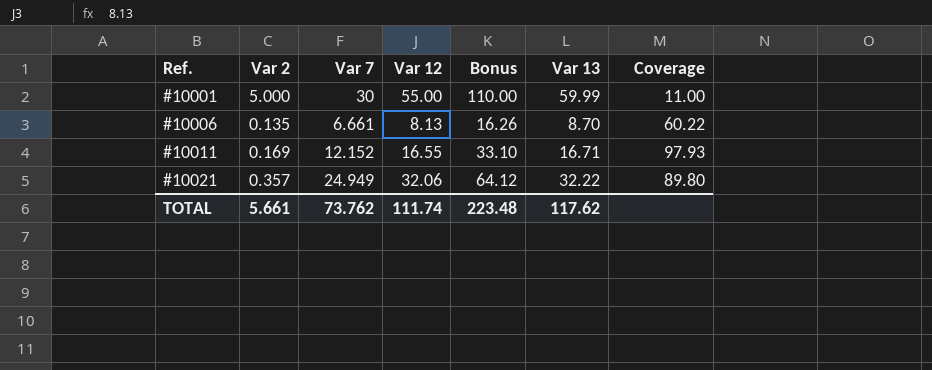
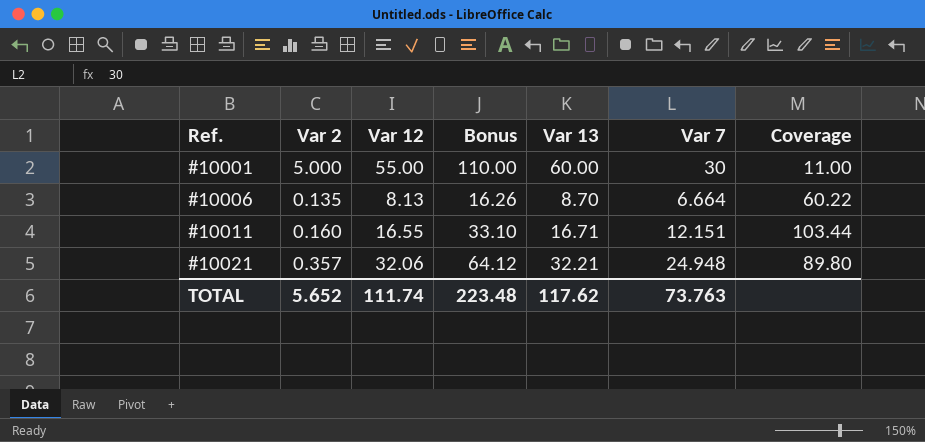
column Var 7 | position: 3 -> 6
#10001 | Var 13: 59.99 -> 60.00
#10006 | Var 7: 6.661 -> 6.664
#10011 | Var 2: 0.169 -> 0.160
#10011 | Var 7: 12.152 -> 12.151
#10011 | Coverage: 97.93 -> 103.44
#10021 | Var 13: 32.22 -> 32.21
#10021 | Var 7: 24.949 -> 24.948
TOTAL | Var 2: 5.661 -> 5.652
TOTAL | Var 7: 73.762 -> 73.763

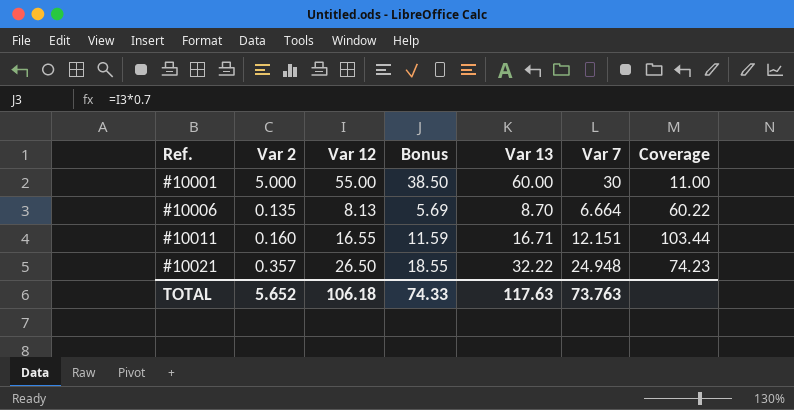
column Bonus | formula: [Var 12] * 2 -> [Var 12] * 0.7
#10021 | Var 12: 32.06 -> 26.50
#10021 | Var 13: 32.21 -> 32.22
#10021 | Coverage: 89.80 -> 74.23
TOTAL | Var 12: 111.74 -> 106.18
TOTAL | Bonus: 223.48 -> 74.33
TOTAL | Var 13: 117.62 -> 117.63

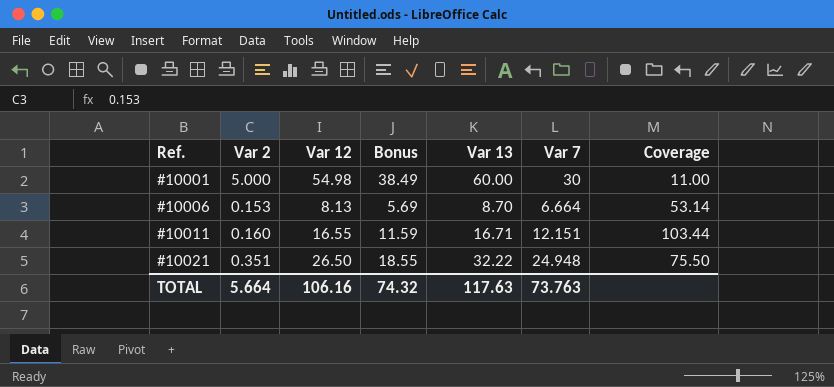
#10001 | Var 12: 55.00 -> 54.98
#10001 | Bonus: 38.50 -> 38.49
#10006 | Var 2: 0.135 -> 0.153
#10006 | Coverage: 60.22 -> 53.14
#10021 | Var 2: 0.357 -> 0.351
#10021 | Coverage: 74.23 -> 75.50
TOTAL | Var 2: 5.652 -> 5.664
TOTAL | Var 12: 106.18 -> 106.16
TOTAL | Bonus: 74.33 -> 74.32

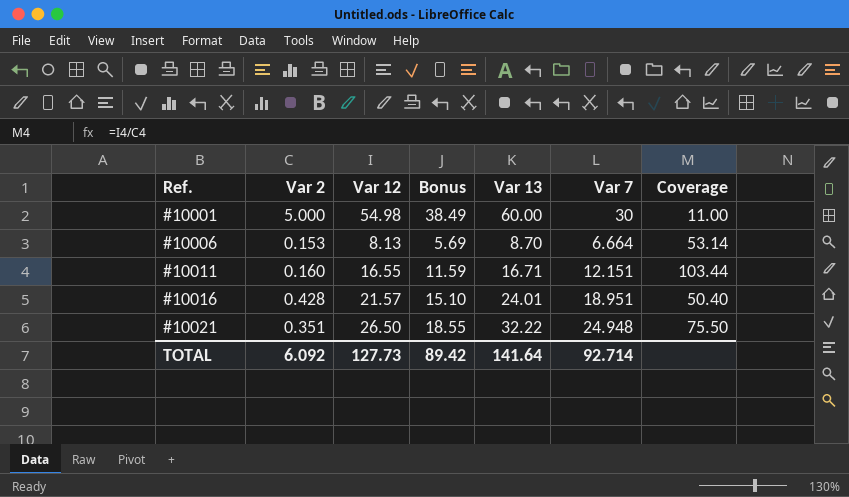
row #10016: none -> 0.428 | 21.57 | 15.10 | 24.01 | 18.951 | 50.40
TOTAL | Var 2: 5.664 -> 6.092
TOTAL | Var 12: 106.16 -> 127.73
TOTAL | Bonus: 74.32 -> 89.42
TOTAL | Var 13: 117.63 -> 141.64
TOTAL | Var 7: 73.763 -> 92.714

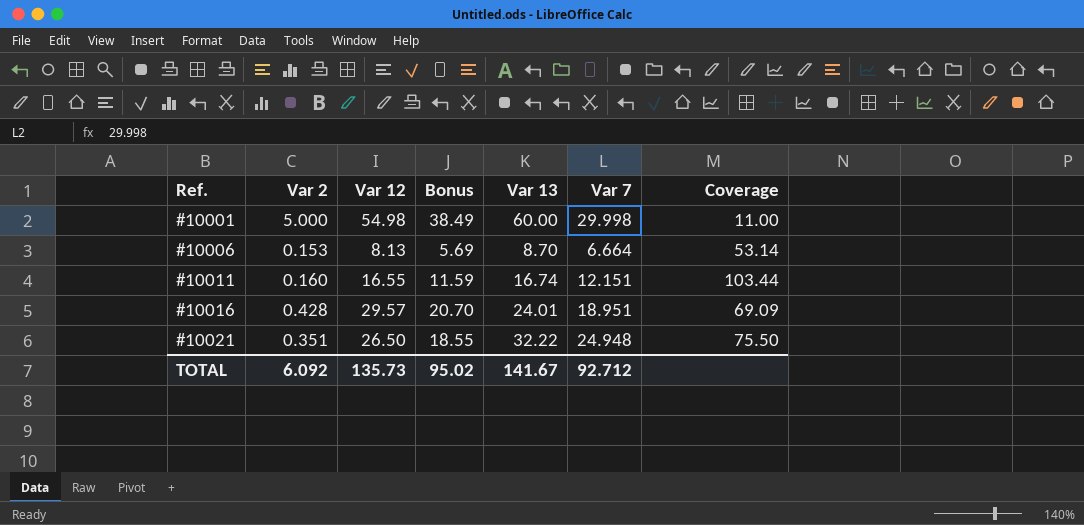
#10001 | Var 7: 30 -> 29.998
#10011 | Var 13: 16.71 -> 16.74
#10016 | Var 12: 21.57 -> 29.57
#10016 | Bonus: 15.10 -> 20.70
#10016 | Coverage: 50.40 -> 69.09
TOTAL | Var 12: 127.73 -> 135.73
TOTAL | Bonus: 89.42 -> 95.02
TOTAL | Var 13: 141.64 -> 141.67
TOTAL | Var 7: 92.714 -> 92.712

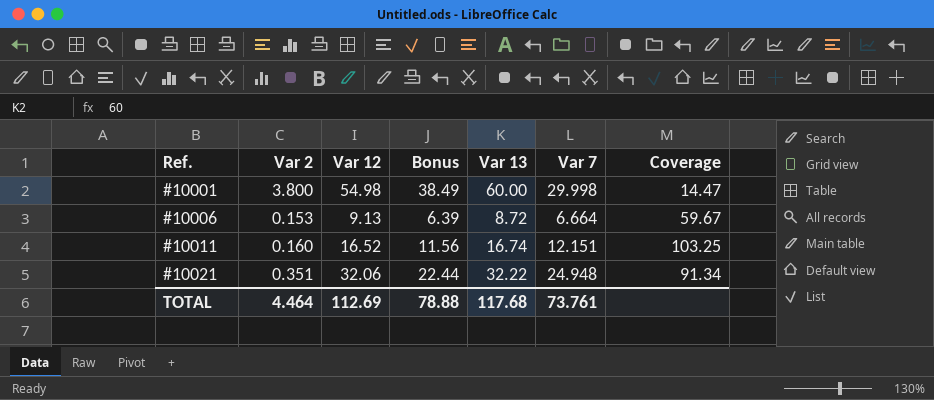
row #10016: 0.428 | 29.57 | 20.70 | 24.01 | 18.951 | 69.09 -> none
#10001 | Var 2: 5.000 -> 3.800
#10001 | Coverage: 11.00 -> 14.47
#10006 | Var 12: 8.13 -> 9.13
#10006 | Bonus: 5.69 -> 6.39
#10006 | Var 13: 8.70 -> 8.72
#10006 | Coverage: 53.14 -> 59.67
#10011 | Var 12: 16.55 -> 16.52
#10011 | Bonus: 11.59 -> 11.56
#10011 | Coverage: 103.44 -> 103.25
#10021 | Var 12: 26.50 -> 32.06
#10021 | Bonus: 18.55 -> 22.44
#10021 | Coverage: 75.50 -> 91.34
TOTAL | Var 2: 6.092 -> 4.464
TOTAL | Var 12: 135.73 -> 112.69
TOTAL | Bonus: 95.02 -> 78.88
TOTAL | Var 13: 141.67 -> 117.68
TOTAL | Var 7: 92.712 -> 73.761

